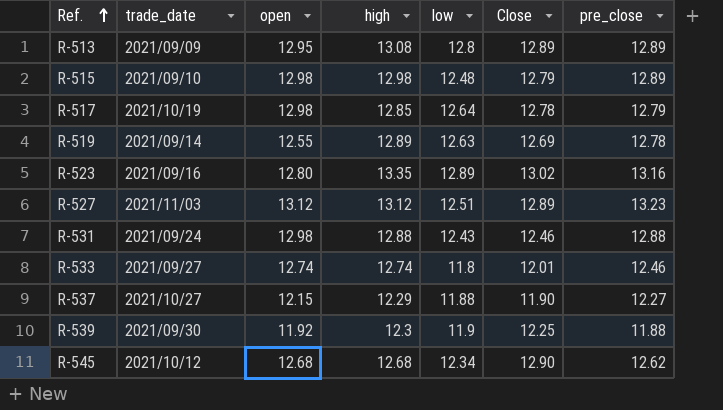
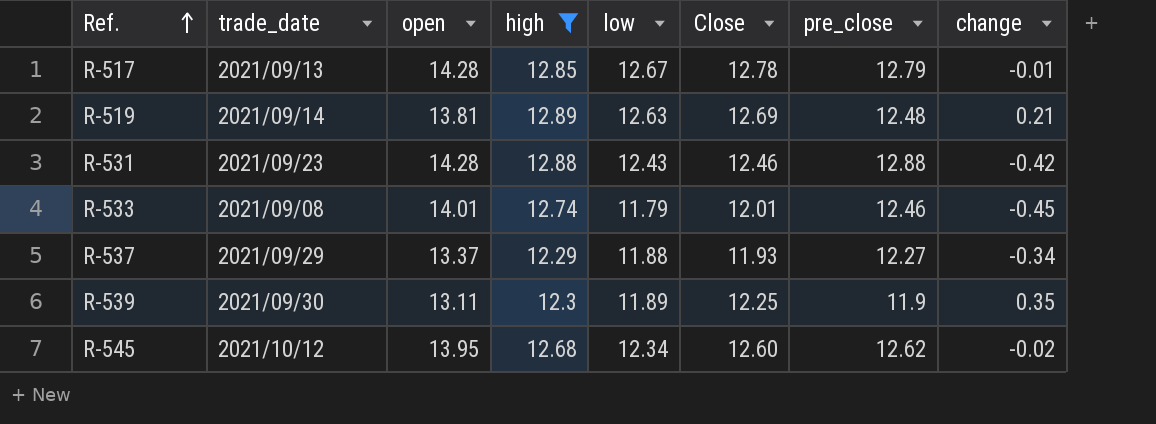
filter: none -> high <= 12.89
column change | formula: none -> [Close] - [pre_close]
R-517 | trade_date: 2021/10/19 -> 2021/09/13
R-517 | open: 12.98 -> 14.28
R-517 | low: 12.64 -> 12.67
R-519 | open: 12.55 -> 13.81
R-519 | pre_close: 12.78 -> 12.48
R-531 | trade_date: 2021/09/24 -> 2021/09/23
R-531 | open: 12.98 -> 14.28
R-533 | trade_date: 2021/09/27 -> 2021/09/08
R-533 | open: 12.74 -> 14.01
R-533 | low: 11.8 -> 11.79
R-537 | trade_date: 2021/10/27 -> 2021/09/29
R-537 | open: 12.15 -> 13.37
R-537 | Close: 11.90 -> 11.93
R-539 | open: 11.92 -> 13.11
R-539 | low: 11.9 -> 11.89
R-539 | pre_close: 11.88 -> 11.9
R-545 | open: 12.68 -> 13.95
R-545 | Close: 12.90 -> 12.60

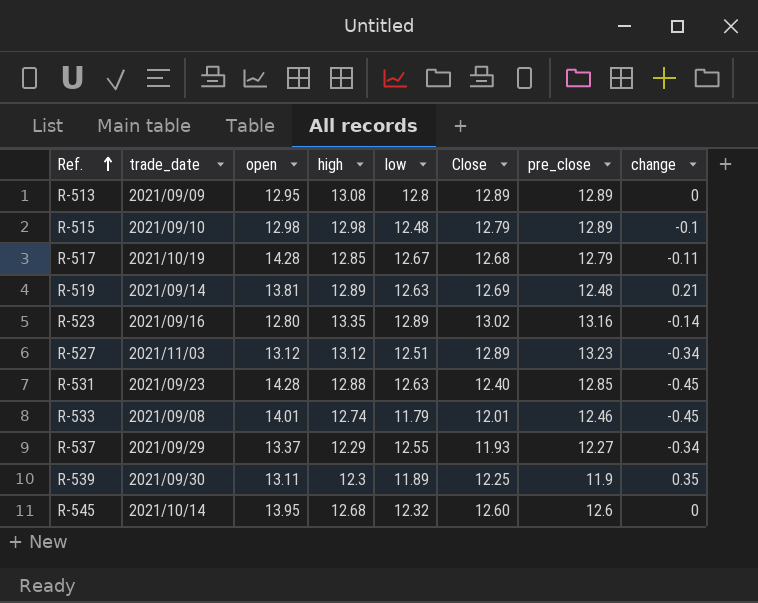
filter: high <= 12.89 -> none
R-517 | trade_date: 2021/09/13 -> 2021/10/19
R-517 | Close: 12.78 -> 12.68
R-517 | change: -0.01 -> -0.11
R-531 | low: 12.43 -> 12.63
R-531 | Close: 12.46 -> 12.40
R-531 | pre_close: 12.88 -> 12.85
R-531 | change: -0.42 -> -0.45
R-537 | low: 11.88 -> 12.55
R-545 | trade_date: 2021/10/12 -> 2021/10/14
R-545 | low: 12.34 -> 12.32
R-545 | pre_close: 12.62 -> 12.6
R-545 | change: -0.02 -> 0

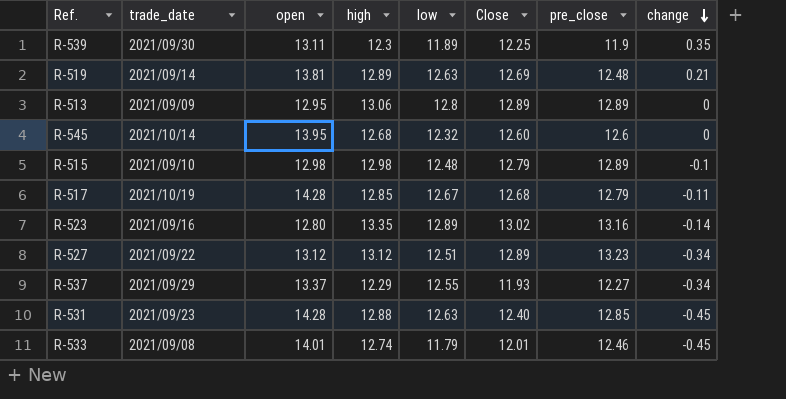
row order: Ref. ascending -> change descending
R-513 | high: 13.08 -> 13.06
R-527 | trade_date: 2021/11/03 -> 2021/09/22

